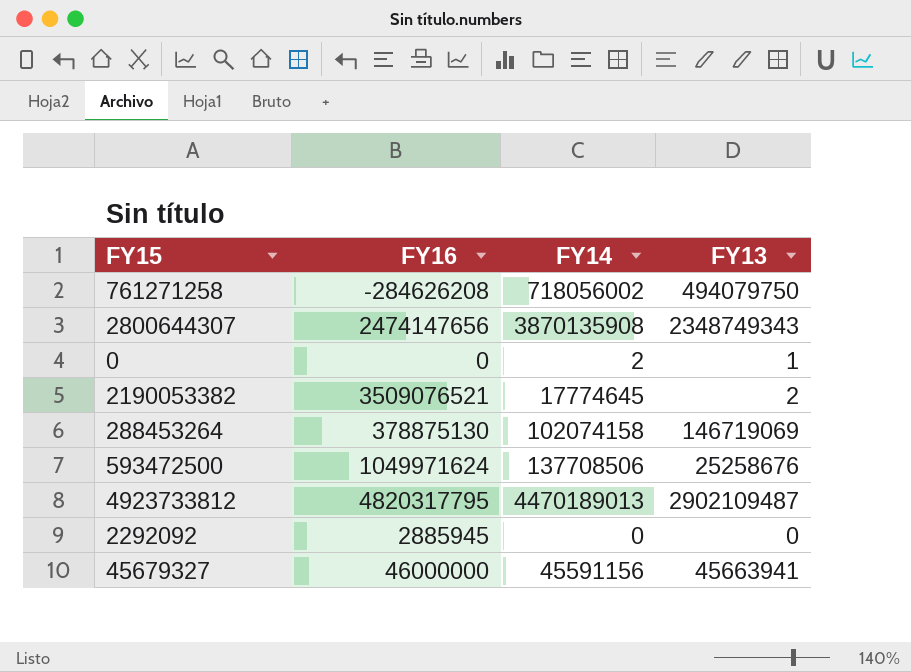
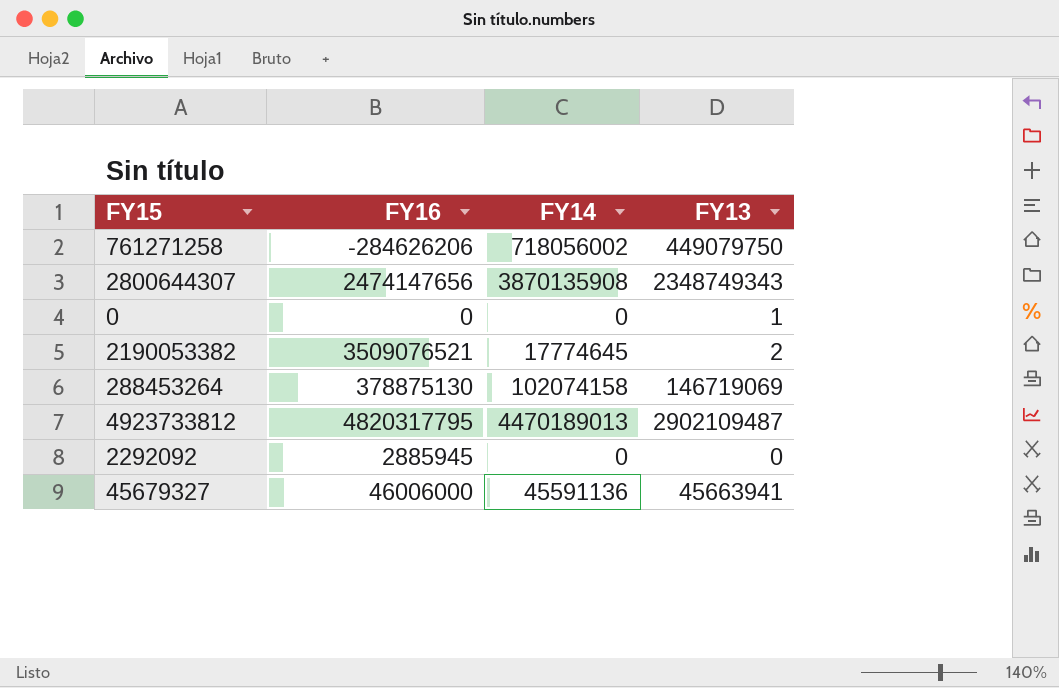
row 593472500: 1049971624 | 137708506 | 25258676 -> none
761271258 | FY16: -284626208 -> -284626206
761271258 | FY13: 494079750 -> 449079750
0 | FY14: 2 -> 0
45679327 | FY16: 46000000 -> 46006000
45679327 | FY14: 45591156 -> 45591136

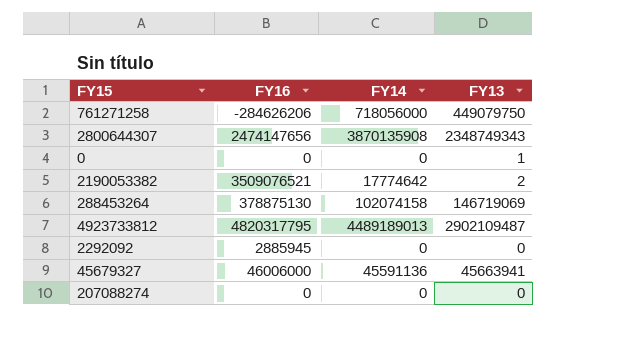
761271258 | FY14: 718056002 -> 718056000
2190053382 | FY14: 17774645 -> 17774642
4923733812 | FY14: 4470189013 -> 4489189013
row 207088274: none -> 0 | 0 | 0

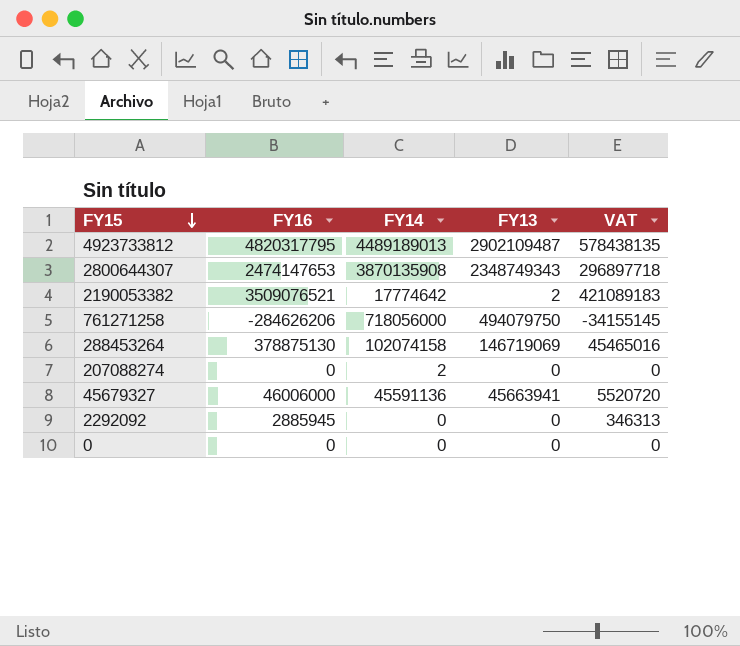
row order: none -> FY15 descending
column VAT | formula: none -> [FY16] * 0.12
2800644307 | FY16: 2474147656 -> 2474147653
761271258 | FY13: 449079750 -> 494079750
207088274 | FY14: 0 -> 2
0 | FY13: 1 -> 0

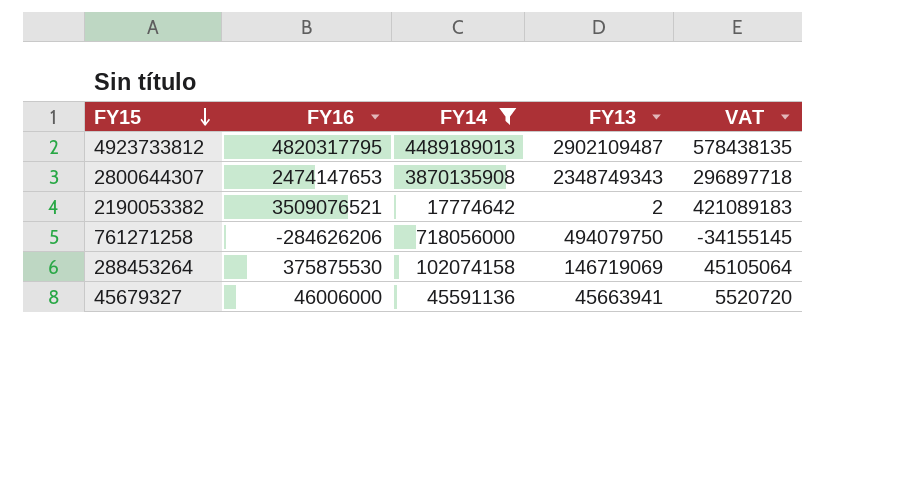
filter: none -> FY14 >= 17774642
288453264 | FY16: 378875130 -> 375875530
288453264 | VAT: 45465016 -> 45105064

